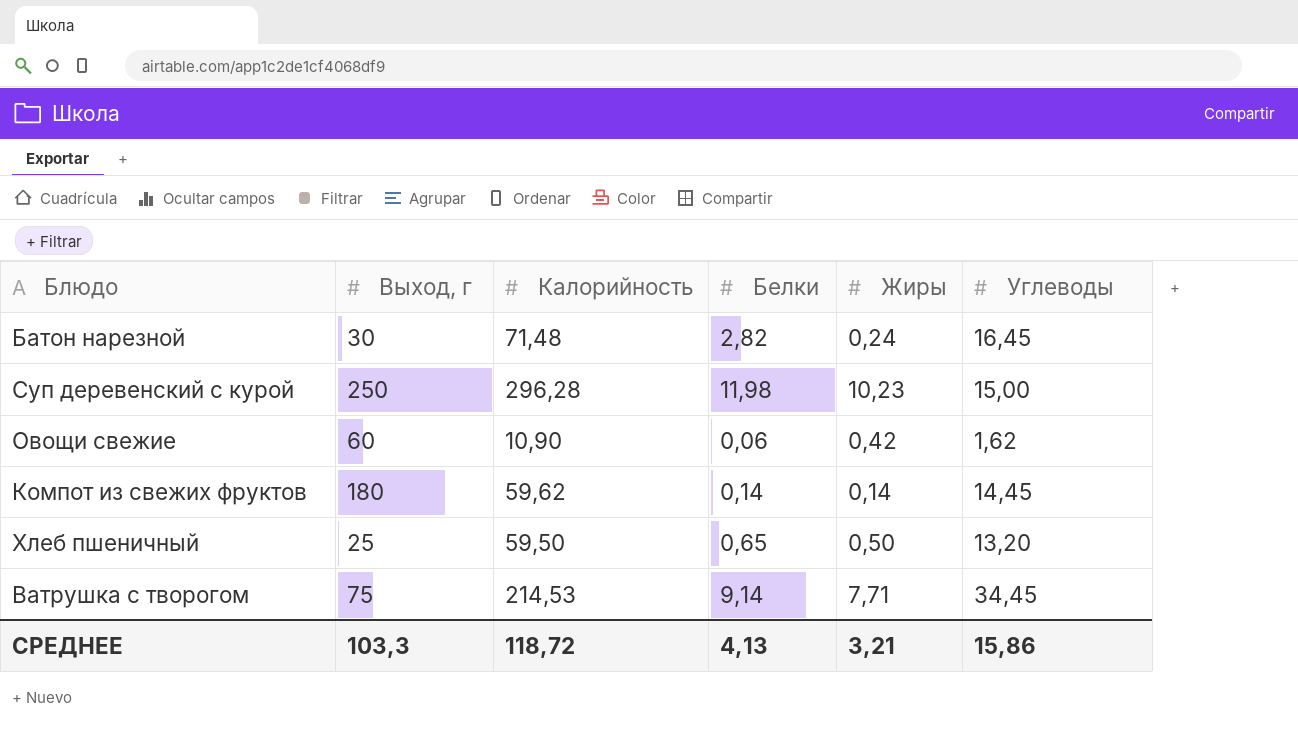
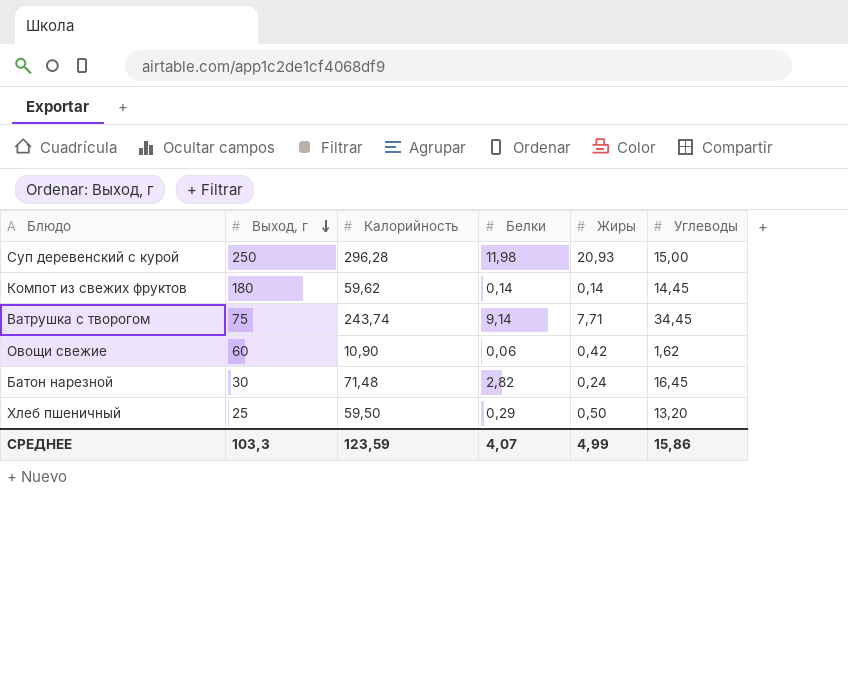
row order: none -> Выход, г descending
Суп деревенский с курой | Жиры: 10,23 -> 20,93
Ватрушка с творогом | Калорийность: 214,53 -> 243,74
Хлеб пшеничный | Белки: 0,65 -> 0,29
СРЕДНЕЕ | Калорийность: 118,72 -> 123,59
СРЕДНЕЕ | Белки: 4,13 -> 4,07
СРЕДНЕЕ | Жиры: 3,21 -> 4,99

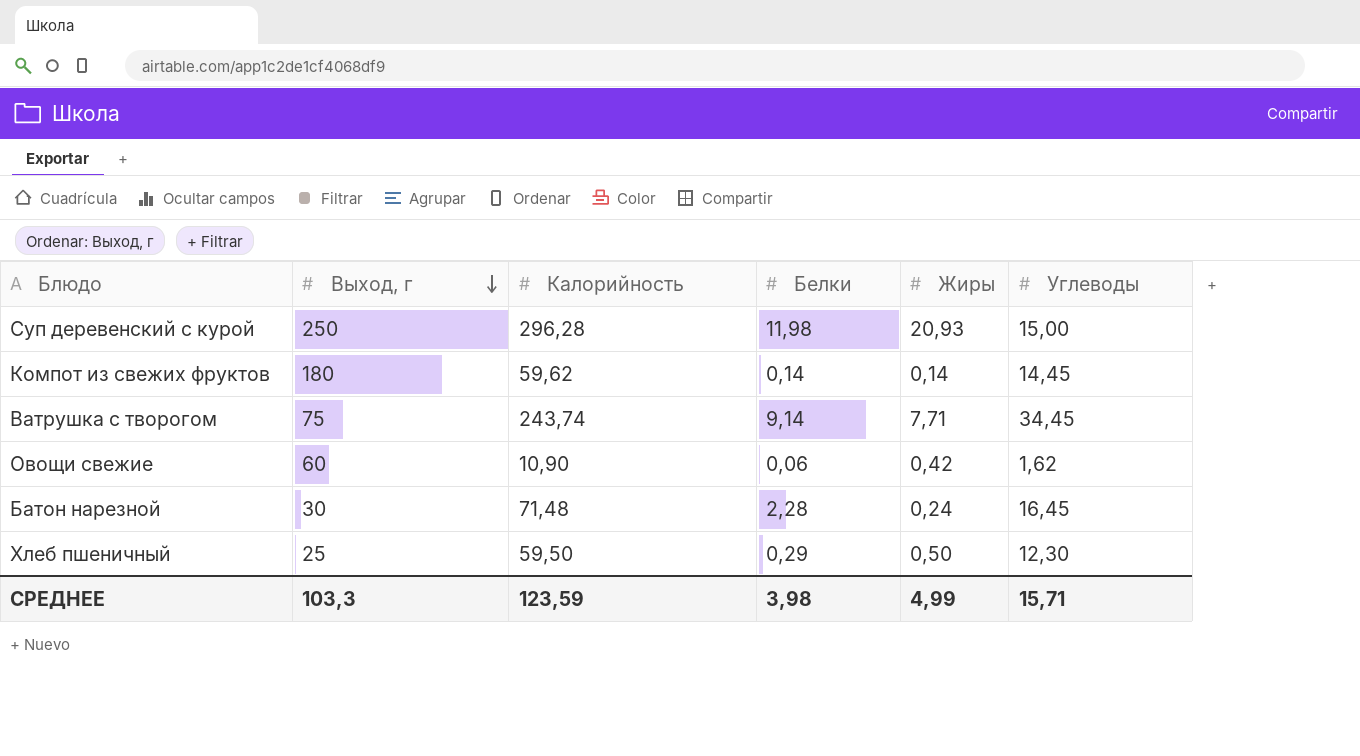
Батон нарезной | Белки: 2,82 -> 2,28
Хлеб пшеничный | Углеводы: 13,20 -> 12,30
СРЕДНЕЕ | Белки: 4,07 -> 3,98
СРЕДНЕЕ | Углеводы: 15,86 -> 15,71

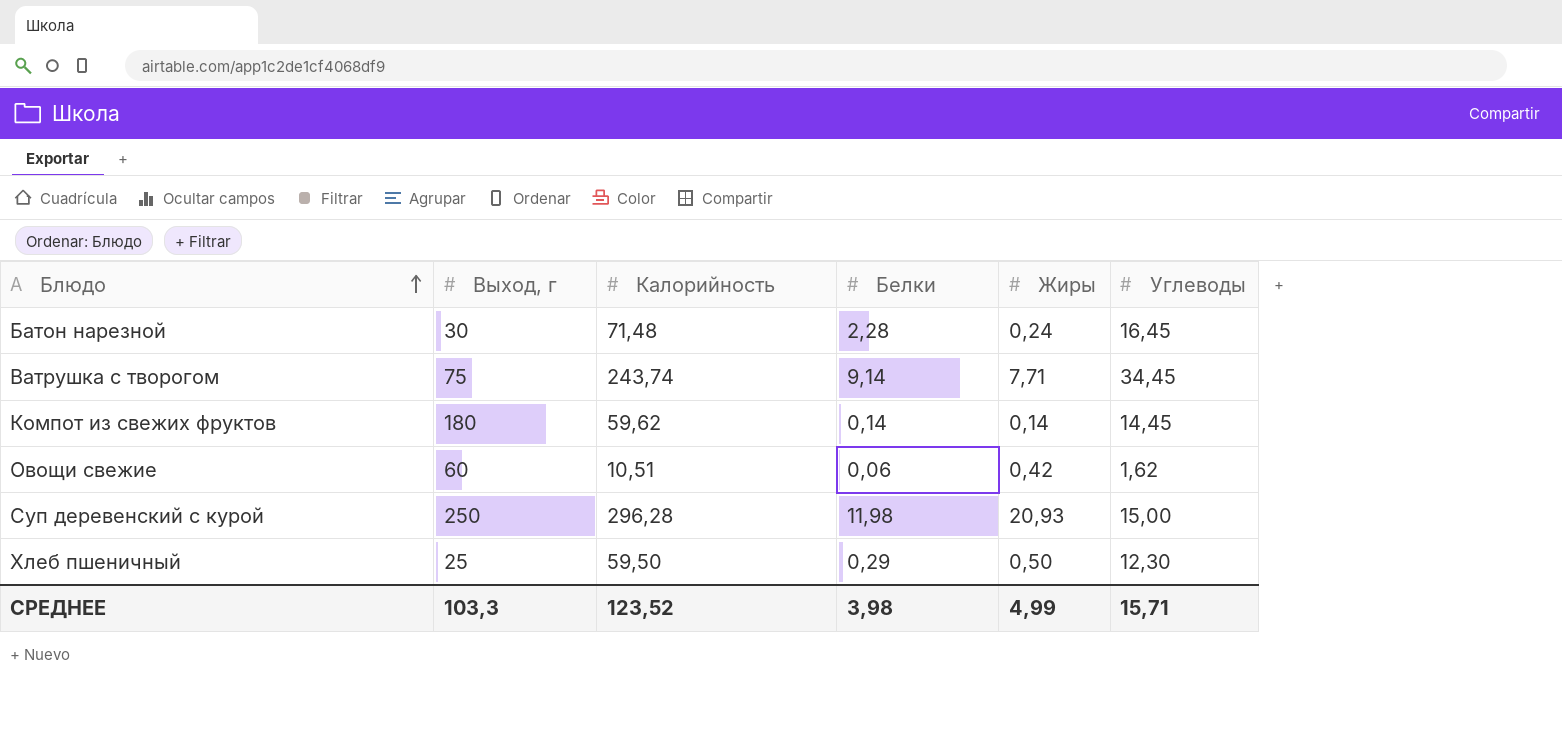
row order: Выход, г descending -> Блюдо ascending
Овощи свежие | Калорийность: 10,90 -> 10,51
СРЕДНЕЕ | Калорийность: 123,59 -> 123,52

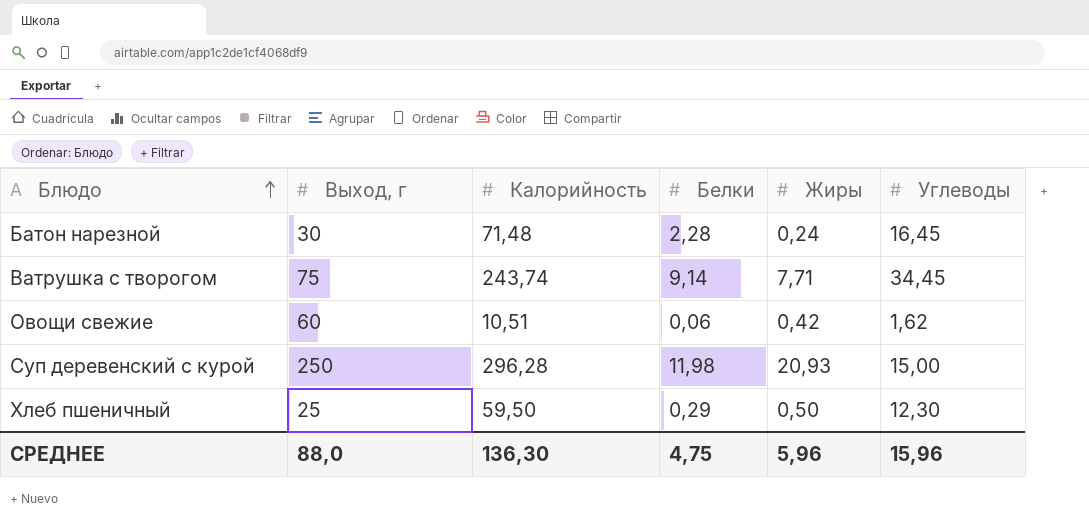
row Компот из свежих фруктов: 180 | 59,62 | 0,14 | 0,14 | 14,45 -> none
СРЕДНЕЕ | Выход, г: 103,3 -> 88,0
СРЕДНЕЕ | Калорийность: 123,52 -> 136,30
СРЕДНЕЕ | Белки: 3,98 -> 4,75
СРЕДНЕЕ | Жиры: 4,99 -> 5,96
СРЕДНЕЕ | Углеводы: 15,71 -> 15,96

